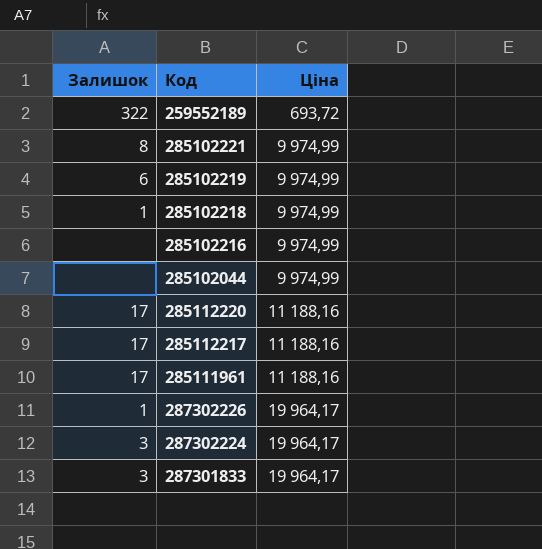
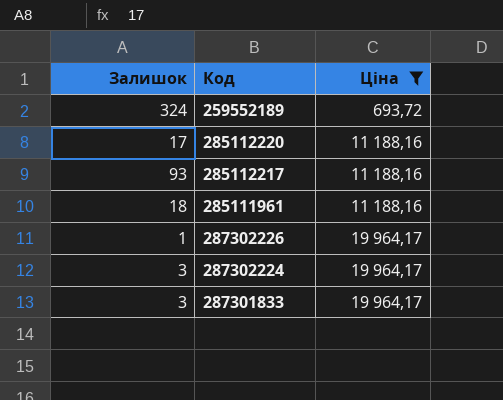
filter: none -> Ціна != 9 974,99
259552189 | Залишок: 322 -> 324
285112217 | Залишок: 17 -> 93
285111961 | Залишок: 17 -> 18

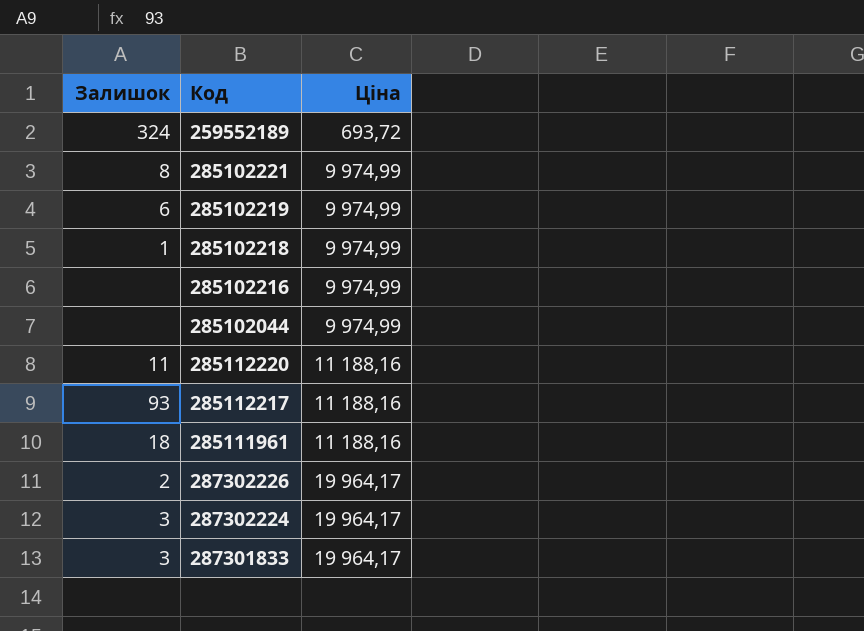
filter: Ціна != 9 974,99 -> none
285112220 | Залишок: 17 -> 11
287302226 | Залишок: 1 -> 2

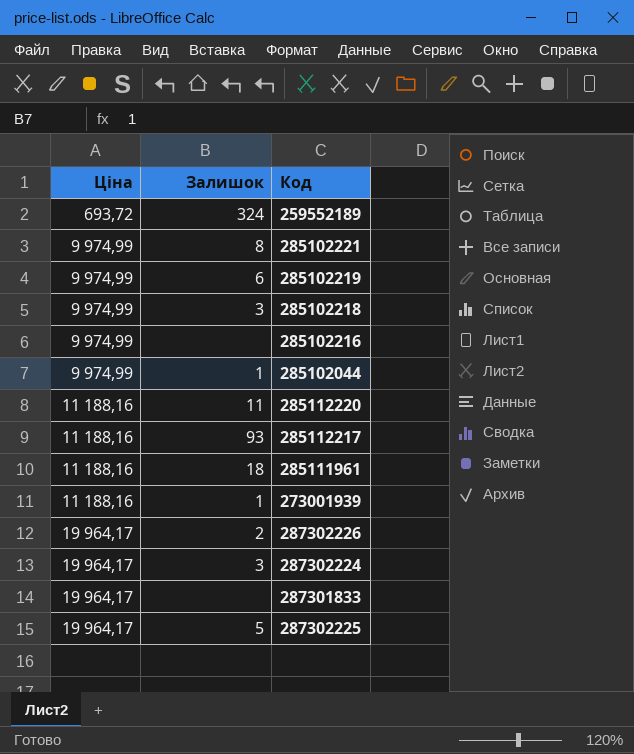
column Ціна | position: 3 -> 1
285102218 | Залишок: 1 -> 3
285102044 | Залишок: none -> 1
row 273001939: none -> 11 188,16 | 1
287301833 | Залишок: 3 -> none
row 287302225: none -> 19 964,17 | 5

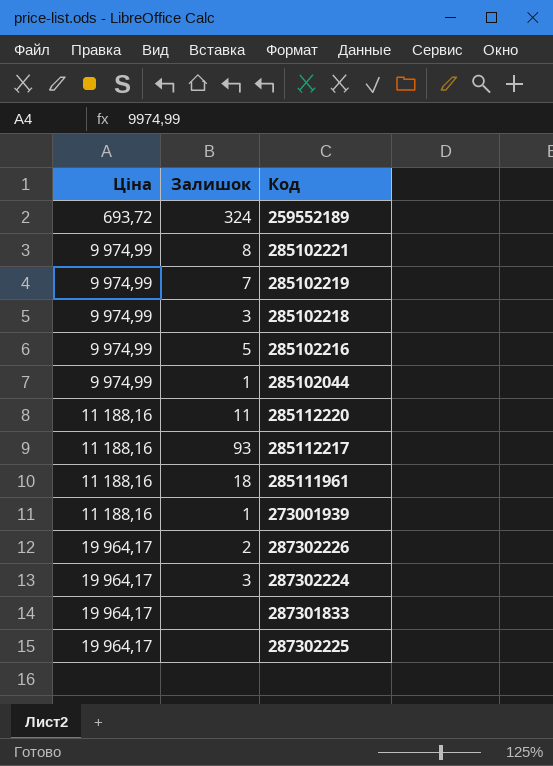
285102219 | Залишок: 6 -> 7
285102216 | Залишок: none -> 5
287302225 | Залишок: 5 -> none

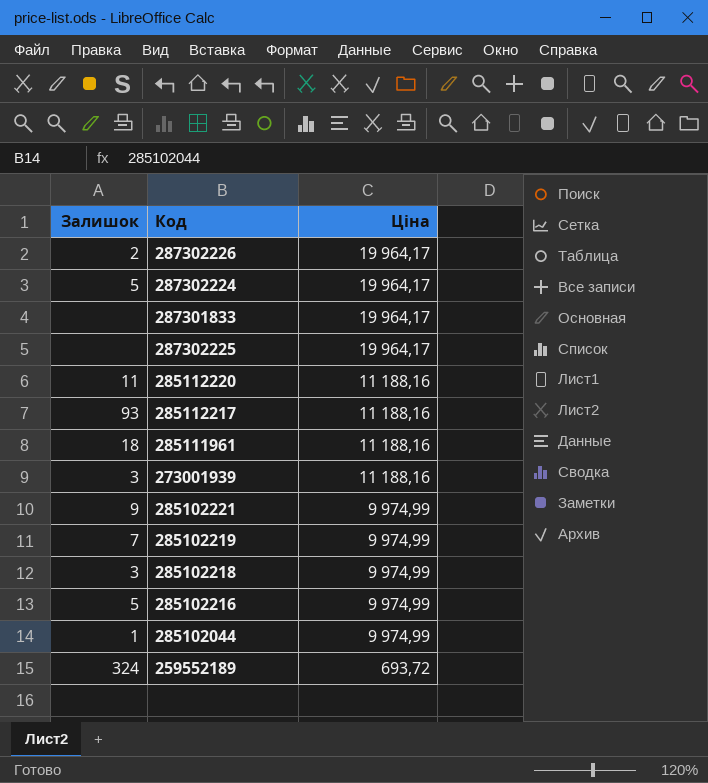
row order: Ціна ascending -> Ціна descending
column Ціна | position: 1 -> 3
287302224 | Залишок: 3 -> 5
273001939 | Залишок: 1 -> 3
285102221 | Залишок: 8 -> 9

